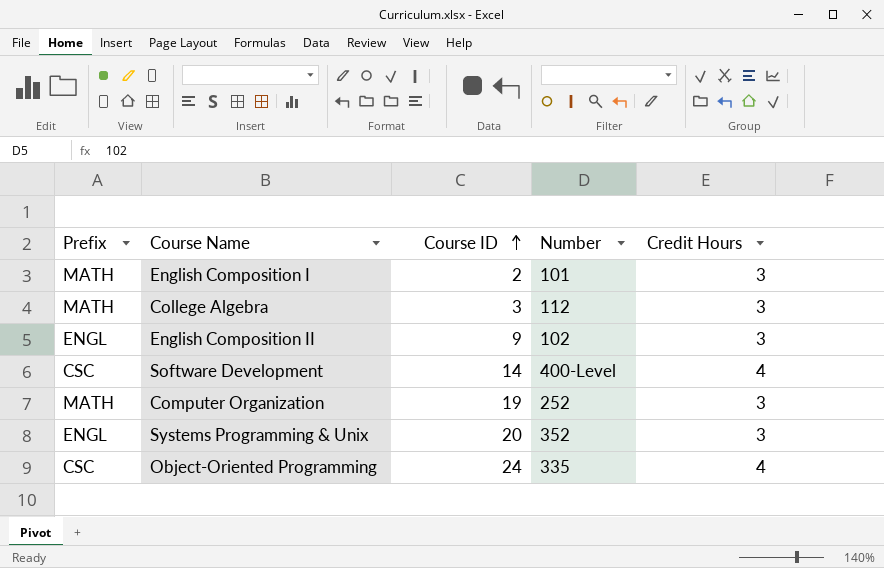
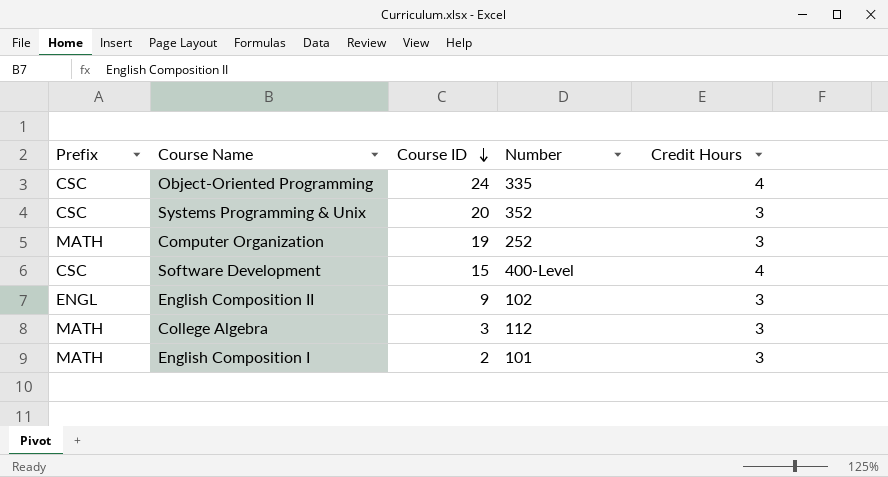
row order: Course ID ascending -> Course ID descending
Systems Programming & Unix | Prefix: ENGL -> CSC
Software Development | Course ID: 14 -> 15

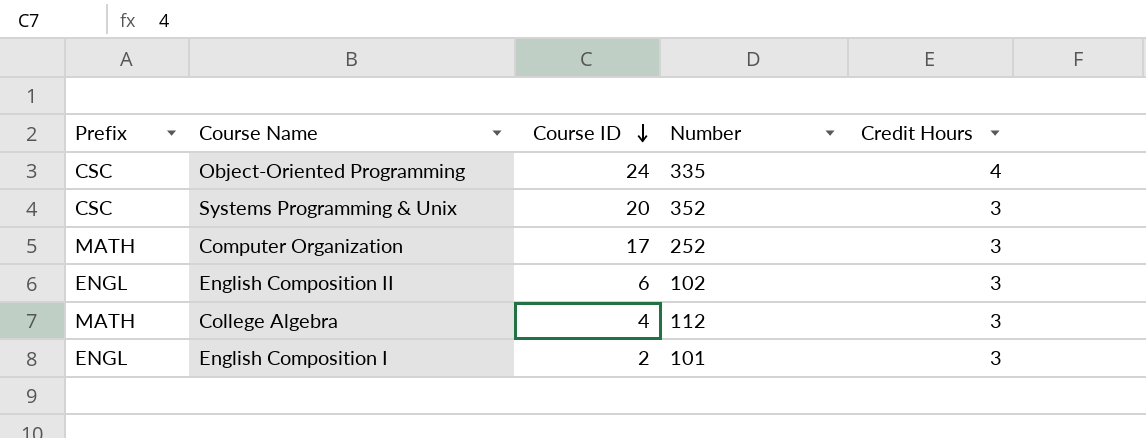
row Software Development: CSC | 15 | 400-Level | 4 -> none
Computer Organization | Course ID: 19 -> 17
English Composition II | Course ID: 9 -> 6
College Algebra | Course ID: 3 -> 4
English Composition I | Prefix: MATH -> ENGL

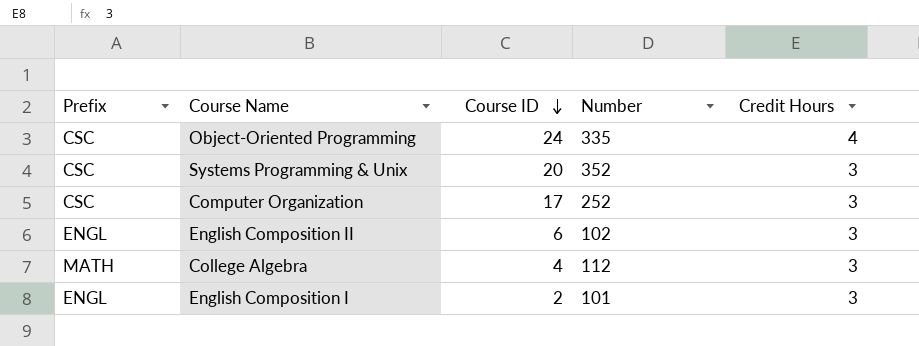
Computer Organization | Prefix: MATH -> CSC

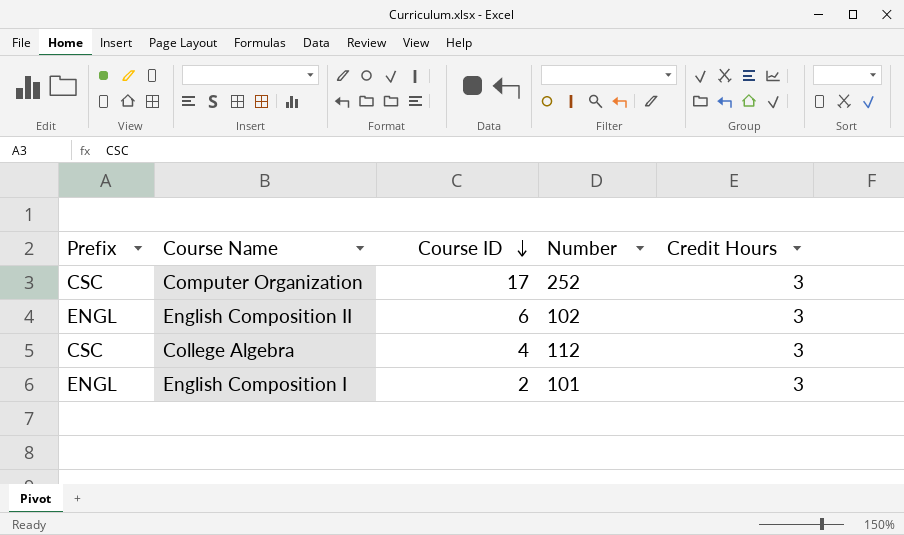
row Object-Oriented Programming: CSC | 24 | 335 | 4 -> none
row Systems Programming & Unix: CSC | 20 | 352 | 3 -> none
College Algebra | Prefix: MATH -> CSC

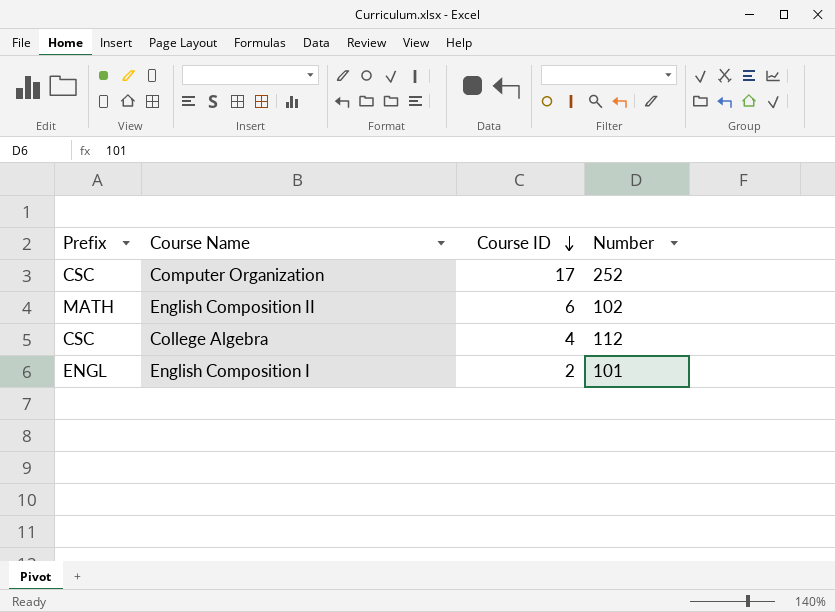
column Credit Hours | position: 5 -> none
English Composition II | Prefix: ENGL -> MATH

